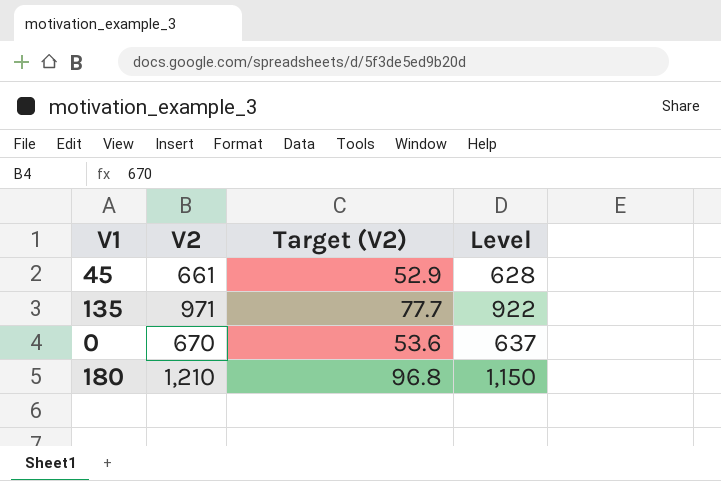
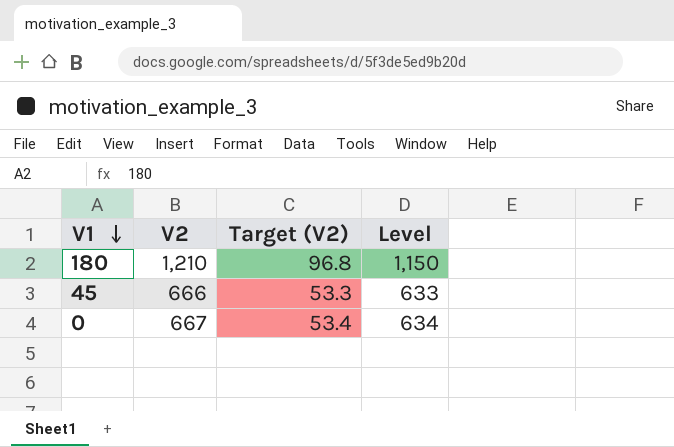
row order: none -> V1 descending
row 135: 971 | 77.7 | 922 -> none
45 | V2: 661 -> 666
45 | Target (V2): 52.9 -> 53.3
45 | Level: 628 -> 633
0 | V2: 670 -> 667
0 | Target (V2): 53.6 -> 53.4
0 | Level: 637 -> 634

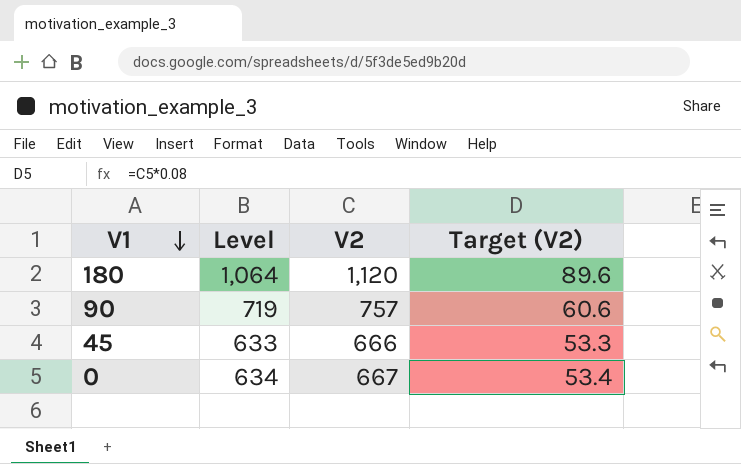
column Level | position: 4 -> 2
180 | Level: 1,150 -> 1,064
180 | V2: 1,210 -> 1,120
180 | Target (V2): 96.8 -> 89.6
row 90: none -> 719 | 757 | 60.6

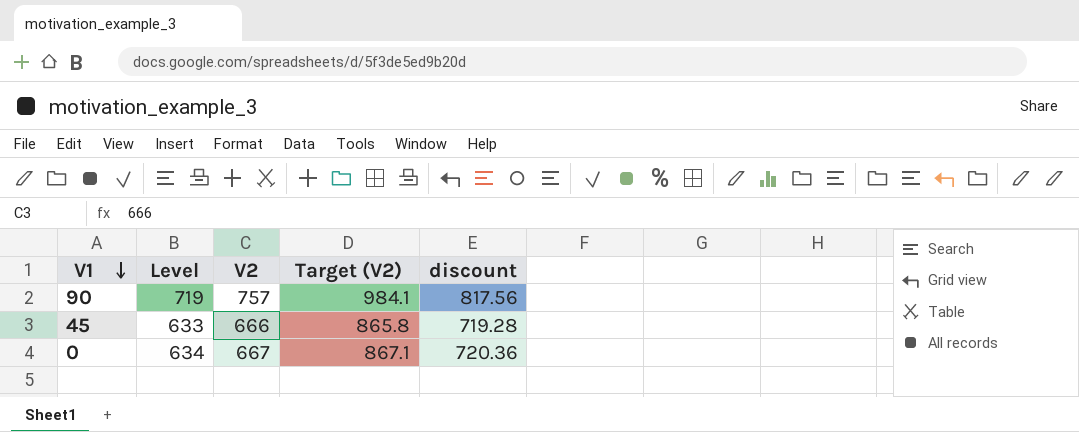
column Target (V2) | formula: [V2] * 0.08 -> [V2] * 1.3
column discount | formula: none -> [V2] * 1.08
row 180: 1,064 | 1,120 | 89.6 -> none

